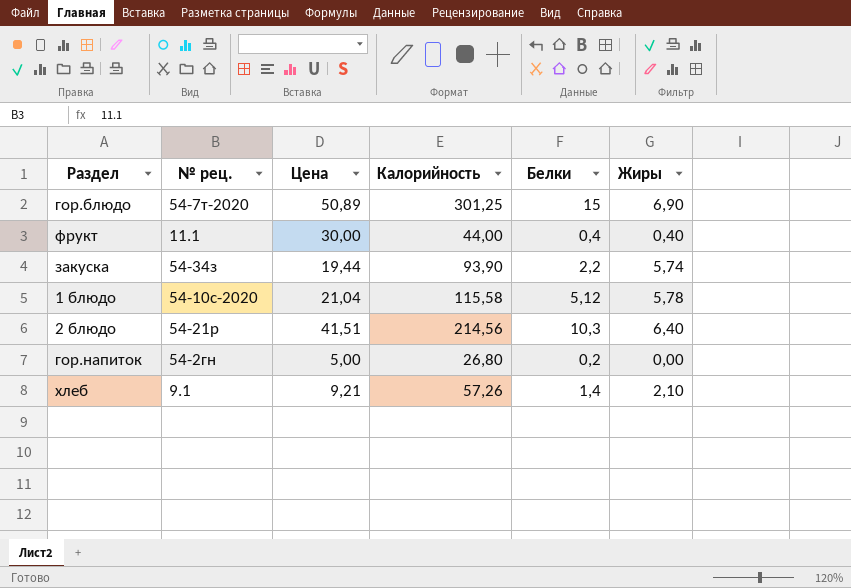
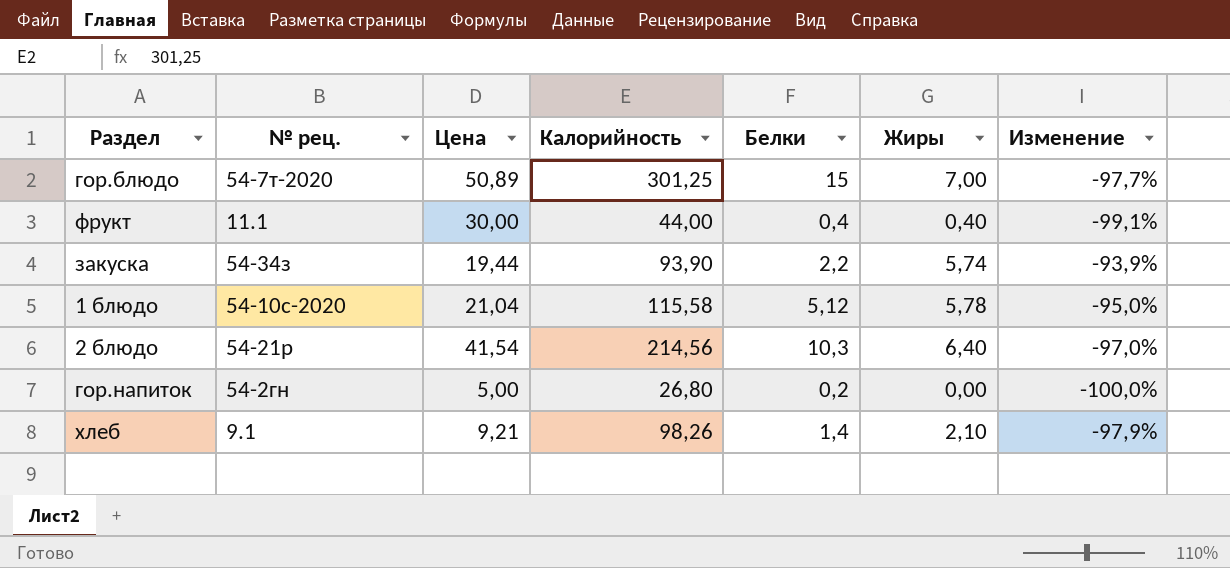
column Изменение | formula: none -> ([Жиры] - [Калорийность]) / [Калорийность]
гор.блюдо | Жиры: 6,90 -> 7,00
2 блюдо | Цена: 41,51 -> 41,54
хлеб | Калорийность: 57,26 -> 98,26

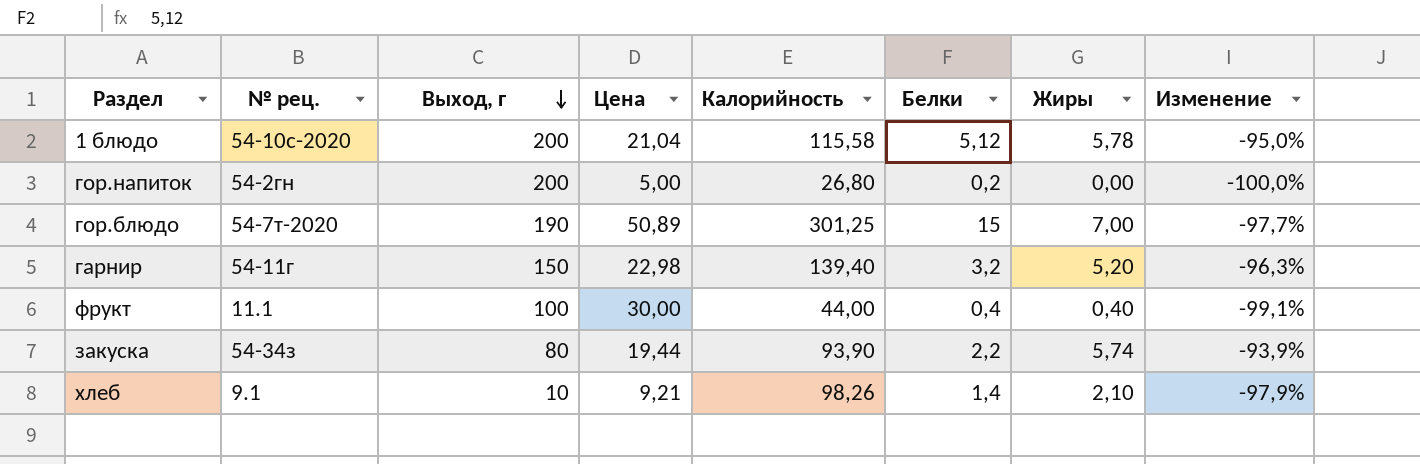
row order: none -> Выход, г descending
column Выход, г | position: none -> 3
row 2 блюдо: 54-21р | 41,54 | 214,56 | 10,3 | 6,40 | -97,0% -> none
row гарнир: none -> 54-11г | 150 | 22,98 | 139,40 | 3,2 | 5,20 | -96,3%

